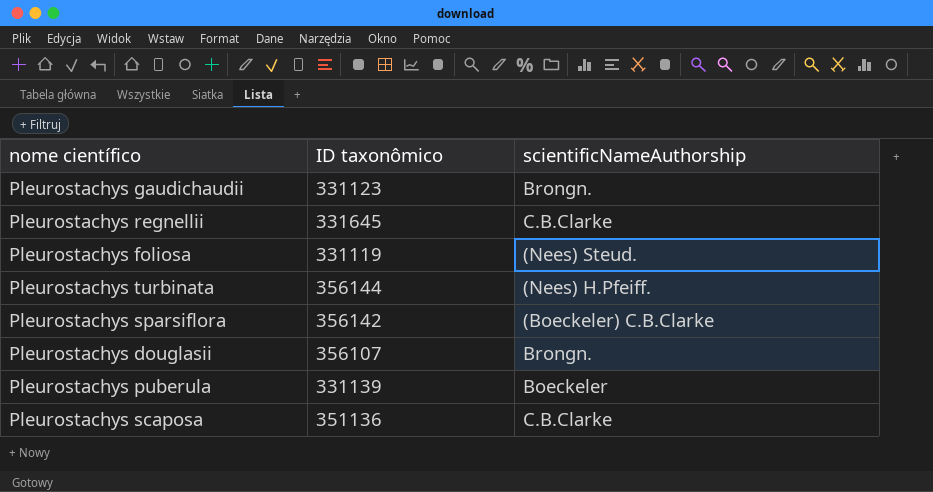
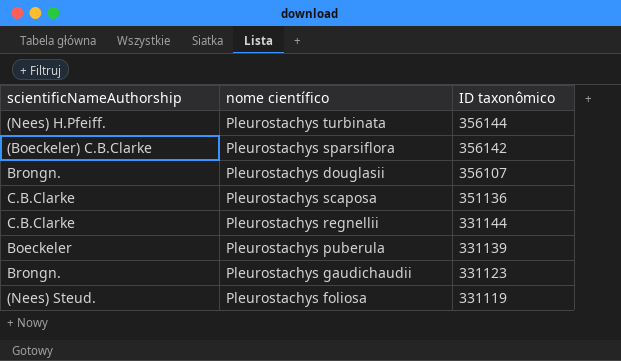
row order: none -> ID taxonômico descending
column scientificNameAuthorship | position: 3 -> 1
Pleurostachys regnellii | ID taxonômico: 331645 -> 331144

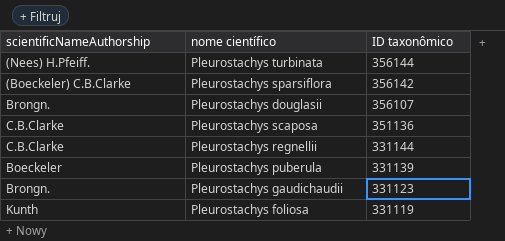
Pleurostachys foliosa | scientificNameAuthorship: (Nees) Steud. -> Kunth

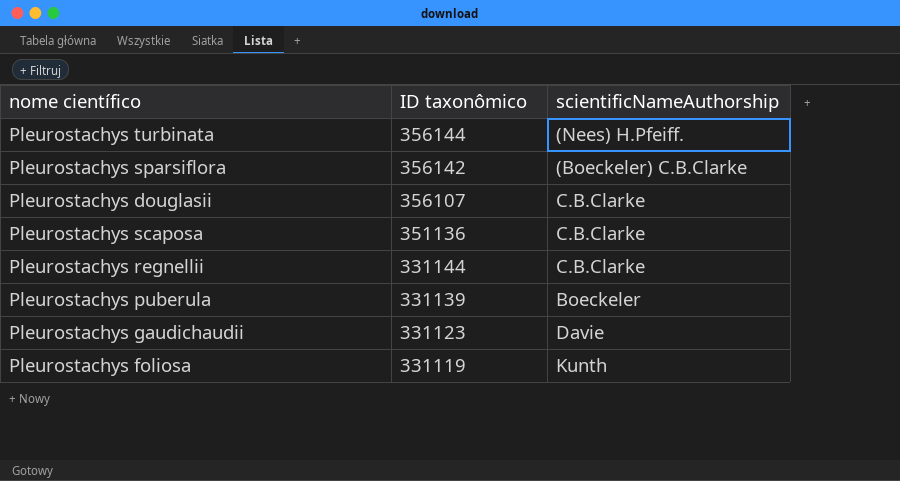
column scientificNameAuthorship | position: 1 -> 3
Pleurostachys douglasii | scientificNameAuthorship: Brongn. -> C.B.Clarke
Pleurostachys gaudichaudii | scientificNameAuthorship: Brongn. -> Davie

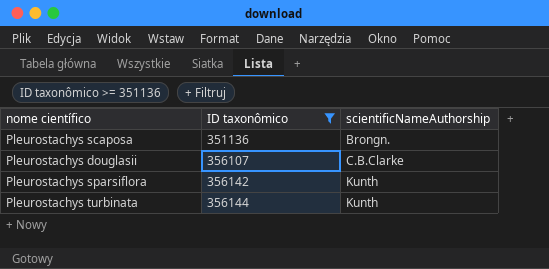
filter: none -> ID taxonômico >= 351136
row order: ID taxonômico descending -> ID taxonômico ascending
Pleurostachys scaposa | scientificNameAuthorship: C.B.Clarke -> Brongn.
Pleurostachys sparsiflora | scientificNameAuthorship: (Boeckeler) C.B.Clarke -> Kunth
Pleurostachys turbinata | scientificNameAuthorship: (Nees) H.Pfeiff. -> Kunth

